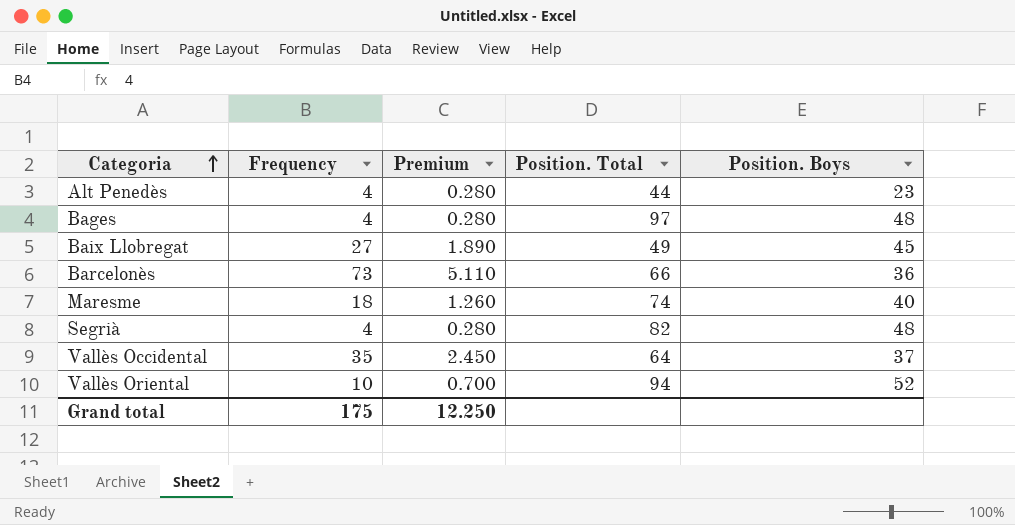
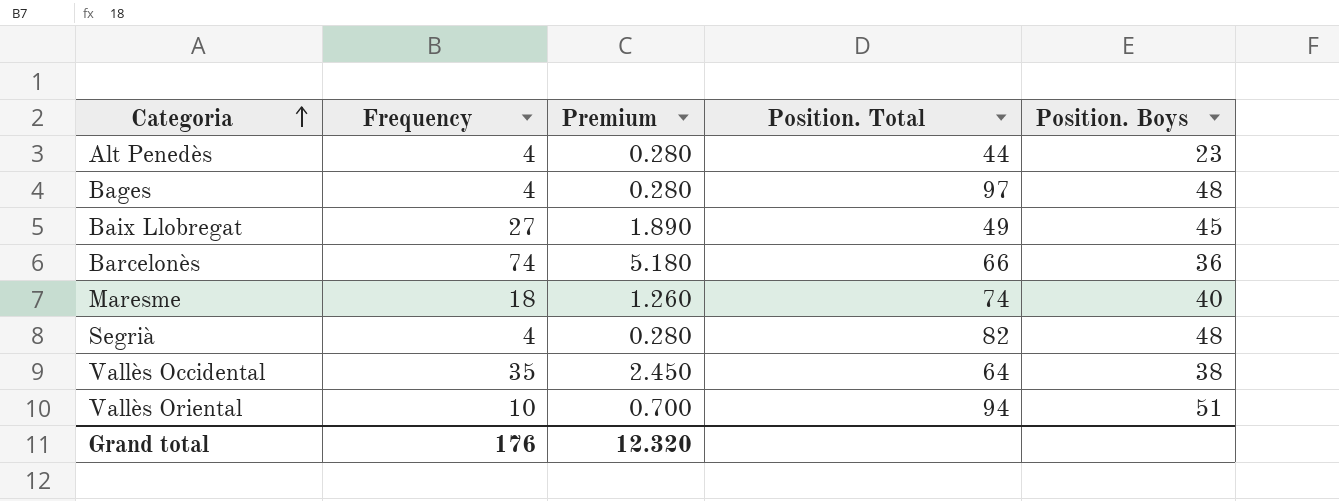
Barcelonès | Frequency: 73 -> 74
Barcelonès | Premium: 5.110 -> 5.180
Vallès Occidental | Position. Boys: 37 -> 38
Vallès Oriental | Position. Boys: 52 -> 51
Grand total | Frequency: 175 -> 176
Grand total | Premium: 12.250 -> 12.320

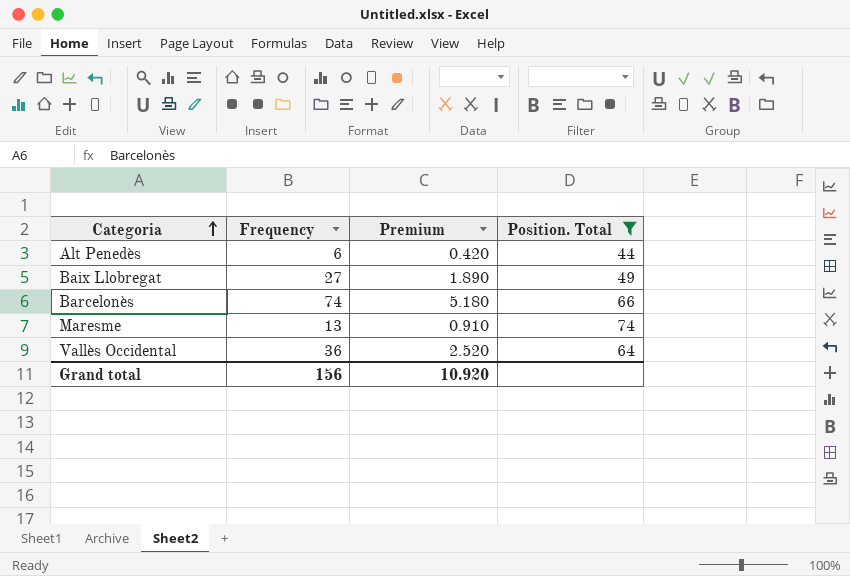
filter: none -> Position. Total <= 74
column Position. Boys | position: 5 -> none
Alt Penedès | Frequency: 4 -> 6
Alt Penedès | Premium: 0.280 -> 0.420
Maresme | Frequency: 18 -> 13
Maresme | Premium: 1.260 -> 0.910
Vallès Occidental | Frequency: 35 -> 36
Vallès Occidental | Premium: 2.450 -> 2.520
Grand total | Frequency: 176 -> 156
Grand total | Premium: 12.320 -> 10.920

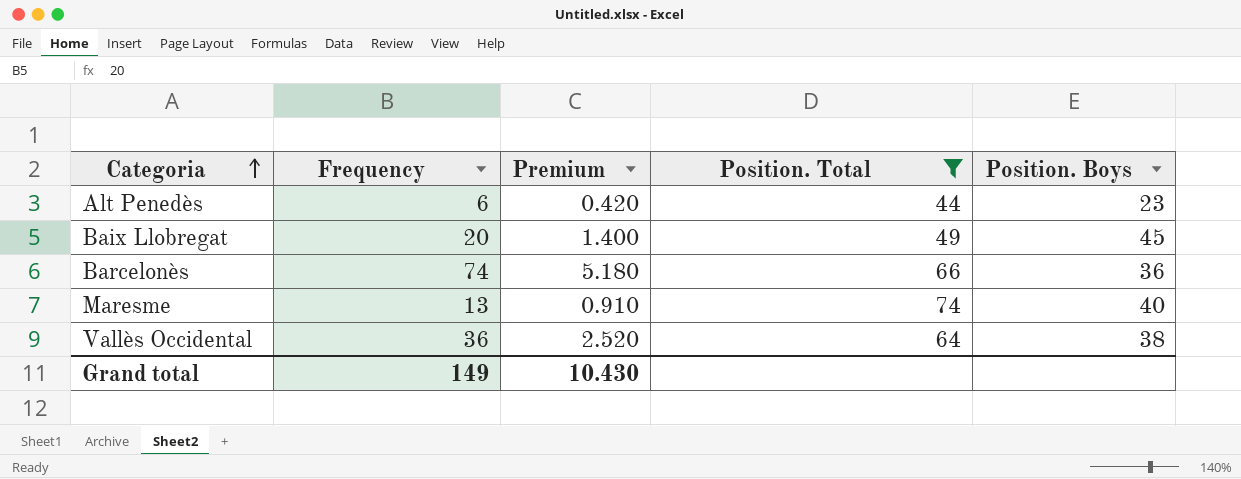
column Position. Boys | position: none -> 5
Baix Llobregat | Frequency: 27 -> 20
Baix Llobregat | Premium: 1.890 -> 1.400
Grand total | Frequency: 156 -> 149
Grand total | Premium: 10.920 -> 10.430

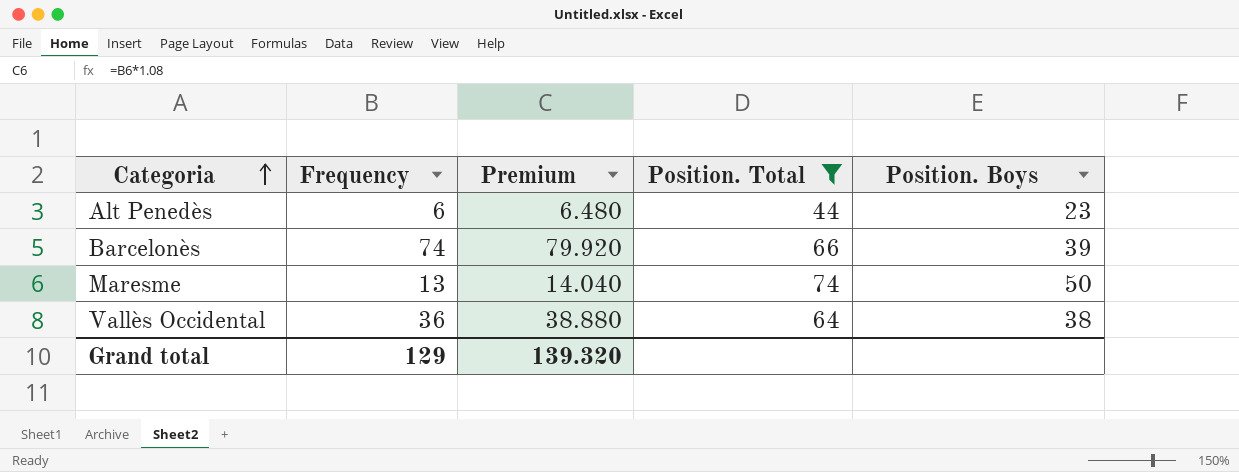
column Premium | formula: [Frequency] * 0.07 -> [Frequency] * 1.08
row Baix Llobregat: 20 | 1.400 | 49 | 45 -> none
Barcelonès | Position. Boys: 36 -> 39
Maresme | Position. Boys: 40 -> 50
Grand total | Frequency: 149 -> 129
Grand total | Premium: 10.430 -> 139.320

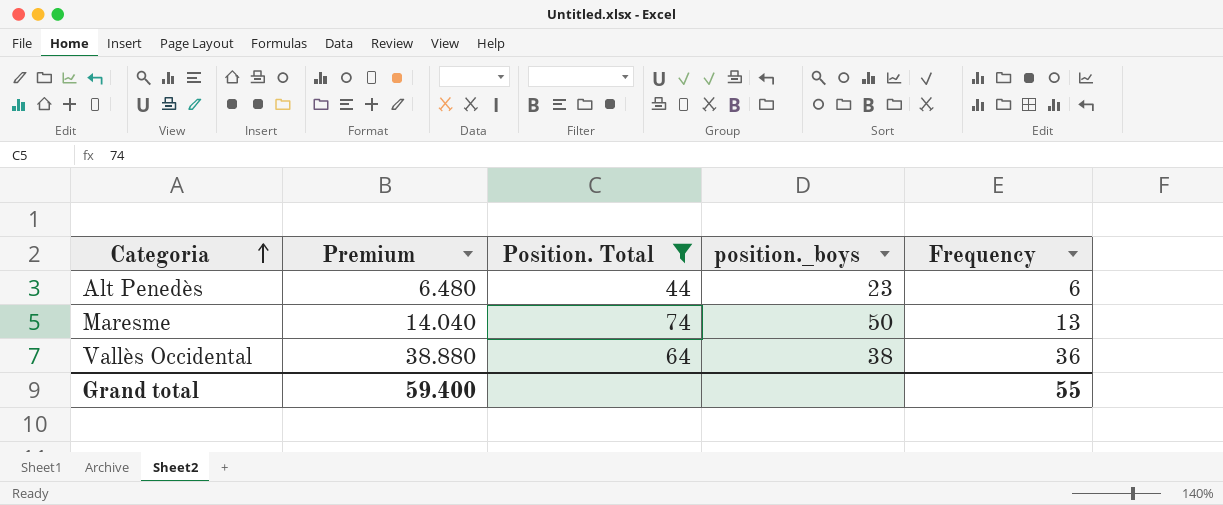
column name: Position. Boys -> position._boys
column Frequency | position: 2 -> 5
row Barcelonès: 74 | 79.920 | 66 | 39 -> none
Grand total | Premium: 139.320 -> 59.400
Grand total | Frequency: 129 -> 55

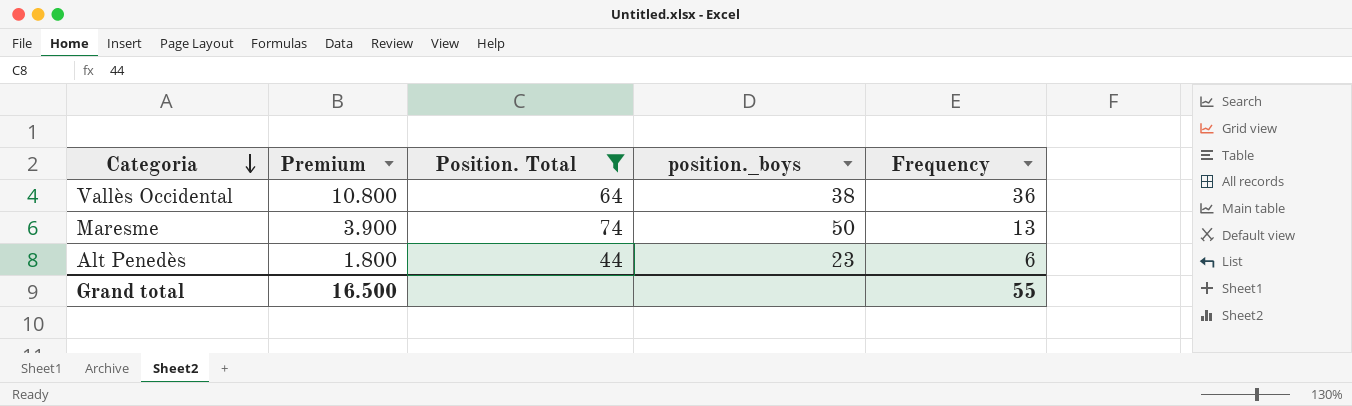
row order: Categoria ascending -> Categoria descending
column Premium | formula: [Frequency] * 1.08 -> [Frequency] * 0.3
Grand total | Premium: 59.400 -> 16.500

